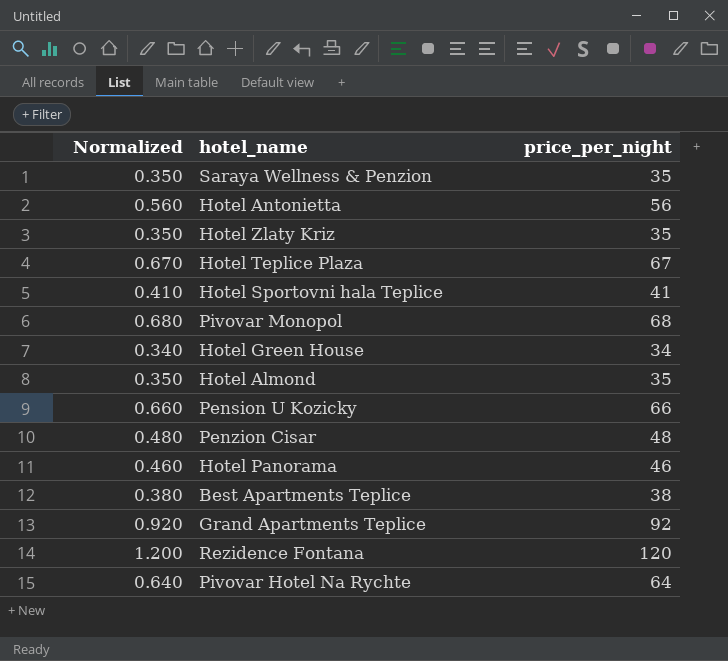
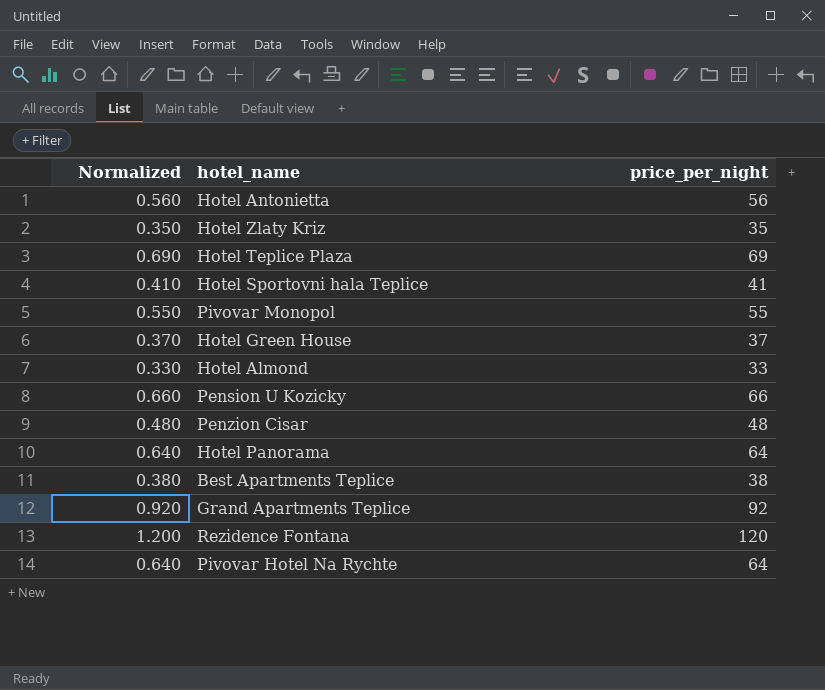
row Saraya Wellness & Penzion: 0.350 | 35 -> none
Hotel Teplice Plaza | Normalized: 0.670 -> 0.690
Hotel Teplice Plaza | price_per_night: 67 -> 69
Pivovar Monopol | Normalized: 0.680 -> 0.550
Pivovar Monopol | price_per_night: 68 -> 55
Hotel Green House | Normalized: 0.340 -> 0.370
Hotel Green House | price_per_night: 34 -> 37
Hotel Almond | Normalized: 0.350 -> 0.330
Hotel Almond | price_per_night: 35 -> 33
Hotel Panorama | Normalized: 0.460 -> 0.640
Hotel Panorama | price_per_night: 46 -> 64

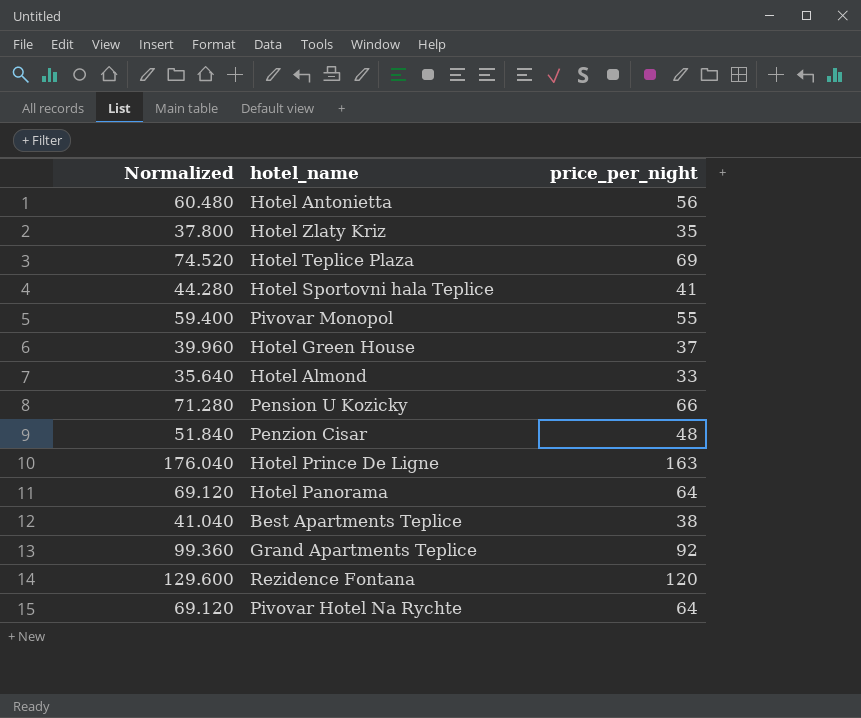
column Normalized | formula: [price_per_night] * 0.01 -> [price_per_night] * 1.08
row Hotel Prince De Ligne: none -> 176.040 | 163

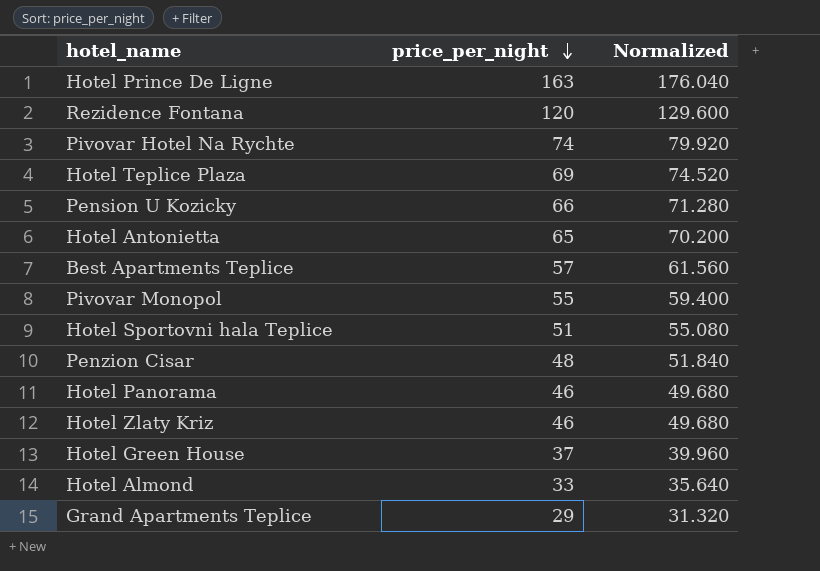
row order: none -> price_per_night descending
column Normalized | position: 1 -> 3
Pivovar Hotel Na Rychte | price_per_night: 64 -> 74
Pivovar Hotel Na Rychte | Normalized: 69.120 -> 79.920
Hotel Antonietta | price_per_night: 56 -> 65
Hotel Antonietta | Normalized: 60.480 -> 70.200
Best Apartments Teplice | price_per_night: 38 -> 57
Best Apartments Teplice | Normalized: 41.040 -> 61.560
Hotel Sportovni hala Teplice | price_per_night: 41 -> 51
Hotel Sportovni hala Teplice | Normalized: 44.280 -> 55.080
Hotel Panorama | price_per_night: 64 -> 46
Hotel Panorama | Normalized: 69.120 -> 49.680
Hotel Zlaty Kriz | price_per_night: 35 -> 46
Hotel Zlaty Kriz | Normalized: 37.800 -> 49.680
Grand Apartments Teplice | price_per_night: 92 -> 29
Grand Apartments Teplice | Normalized: 99.360 -> 31.320

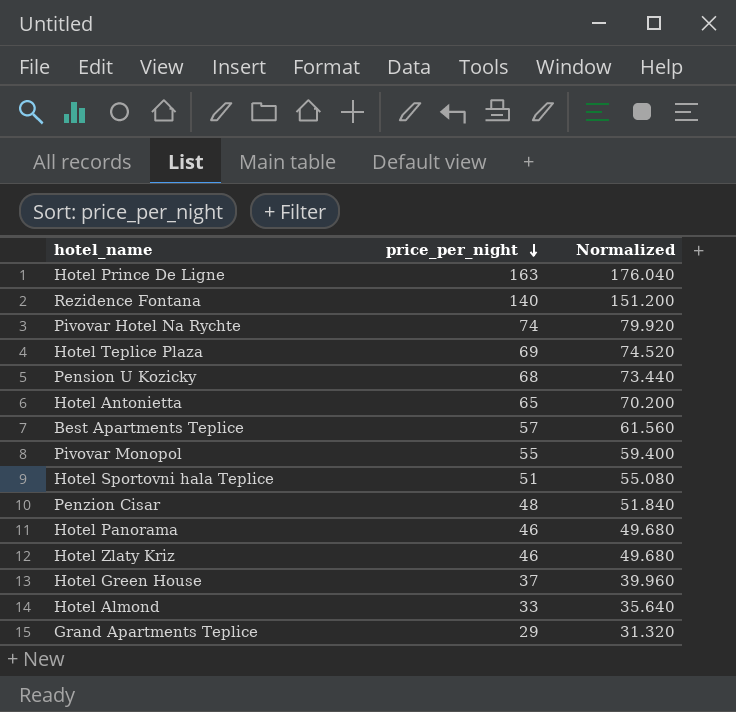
Rezidence Fontana | price_per_night: 120 -> 140
Rezidence Fontana | Normalized: 129.600 -> 151.200
Pension U Kozicky | price_per_night: 66 -> 68
Pension U Kozicky | Normalized: 71.280 -> 73.440

